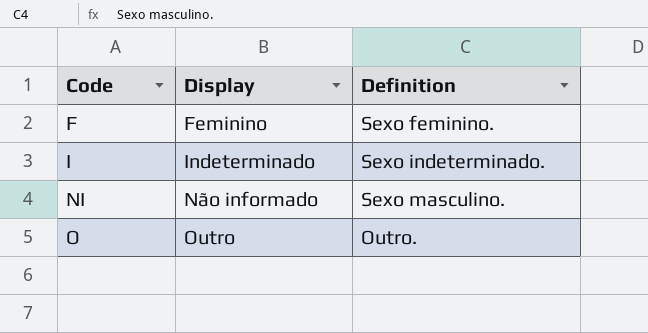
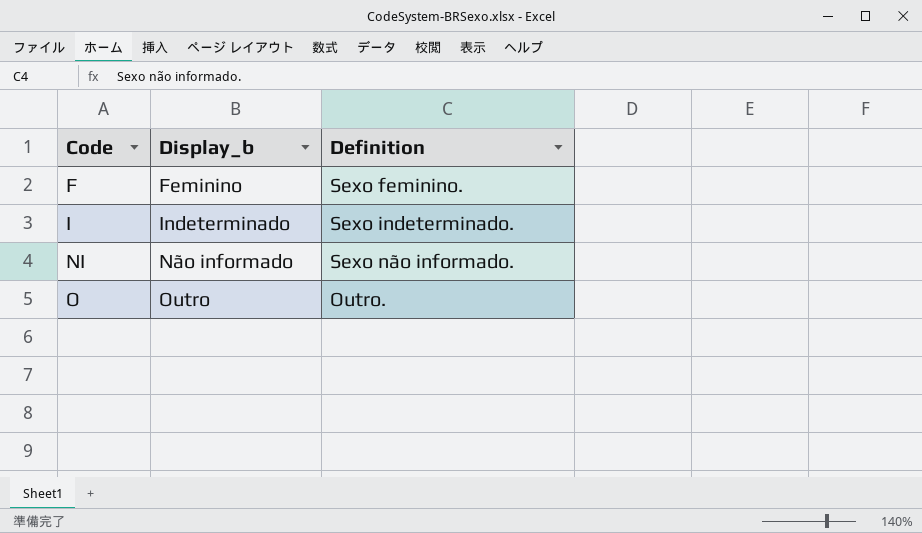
column name: Display -> Display_b
NI | Definition: Sexo masculino. -> Sexo não informado.

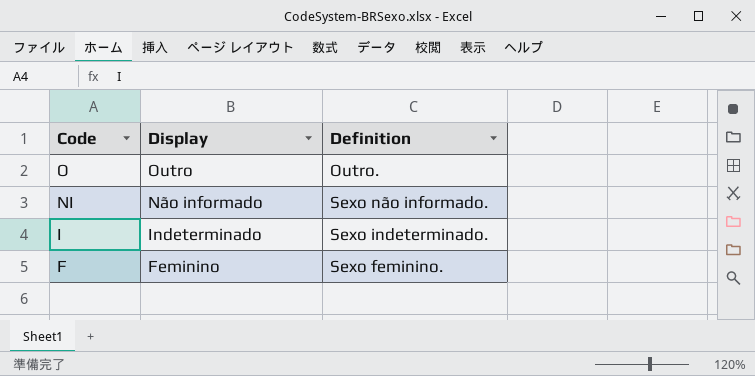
row order: Code ascending -> Code descending
column name: Display_b -> Display

